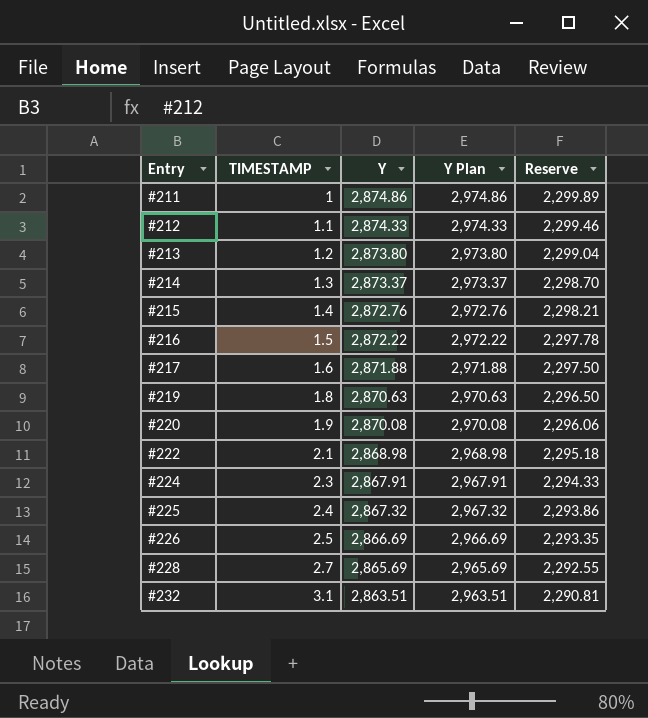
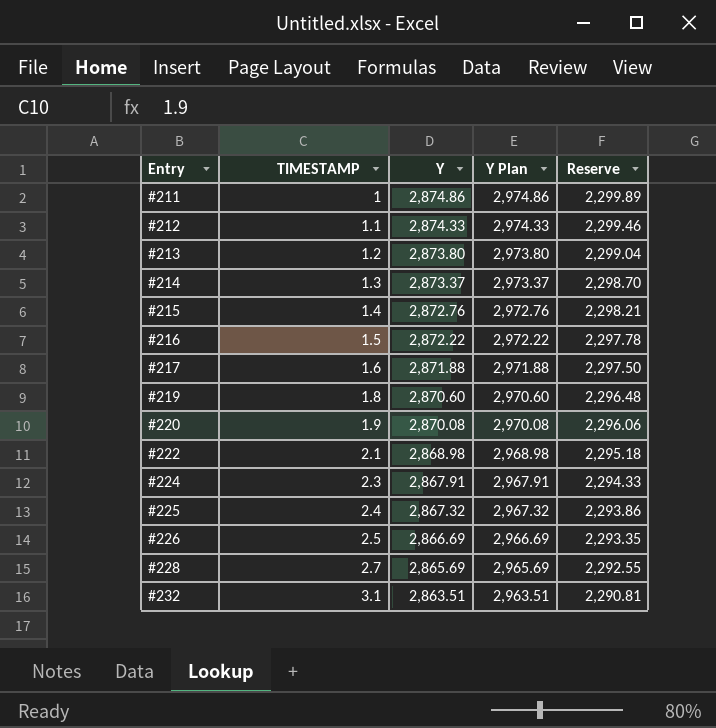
#219 | Y: 2,870.63 -> 2,870.60
#219 | Y Plan: 2,970.63 -> 2,970.60
#219 | Reserve: 2,296.50 -> 2,296.48

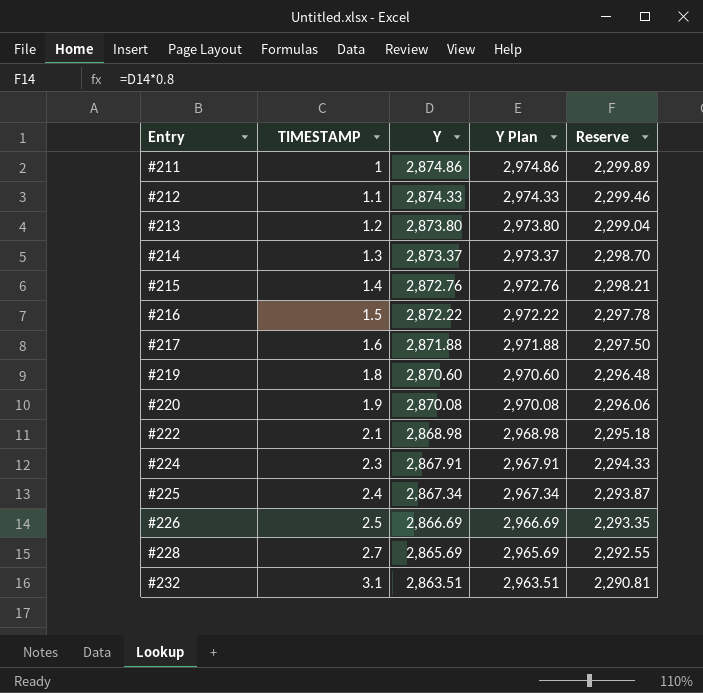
#225 | Y: 2,867.32 -> 2,867.34
#225 | Y Plan: 2,967.32 -> 2,967.34
#225 | Reserve: 2,293.86 -> 2,293.87

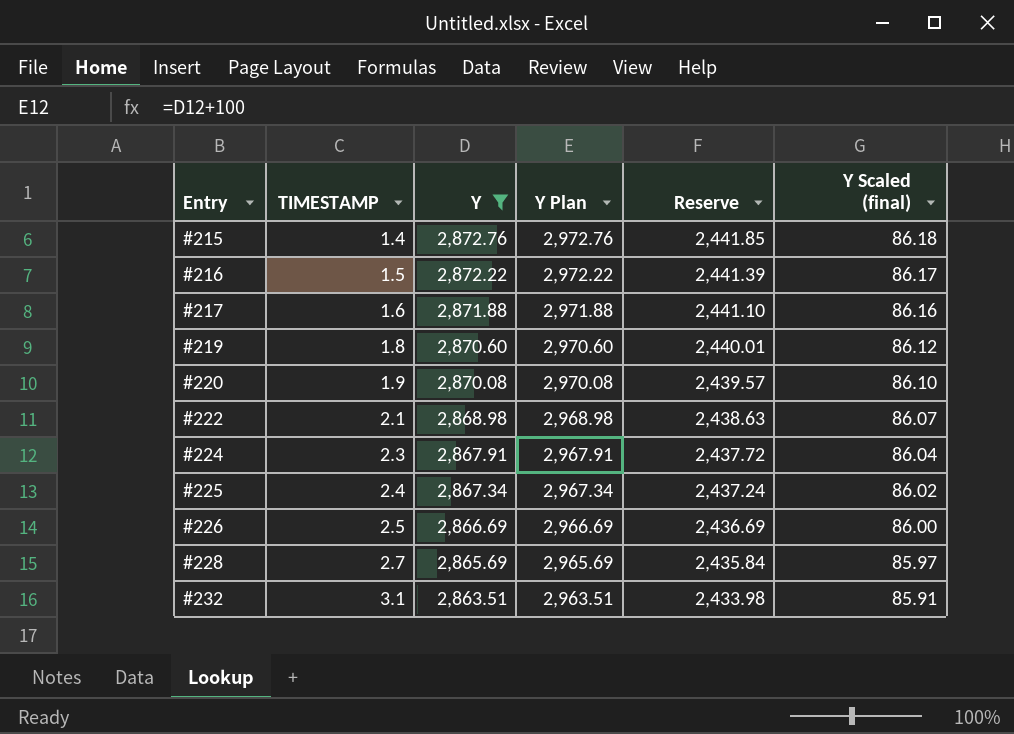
filter: none -> Y <= 2,872.76
column Reserve | formula: [Y] * 0.8 -> [Y] * 0.85
column Y Scaled (final) | formula: none -> [Y] * 0.03

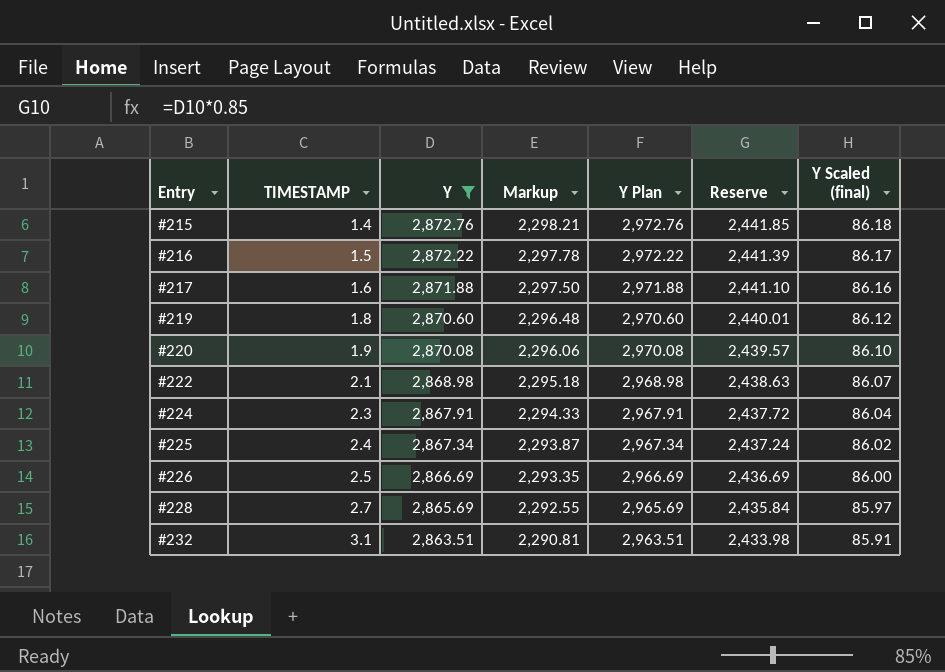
column Markup | formula: none -> [Y] * 0.8

